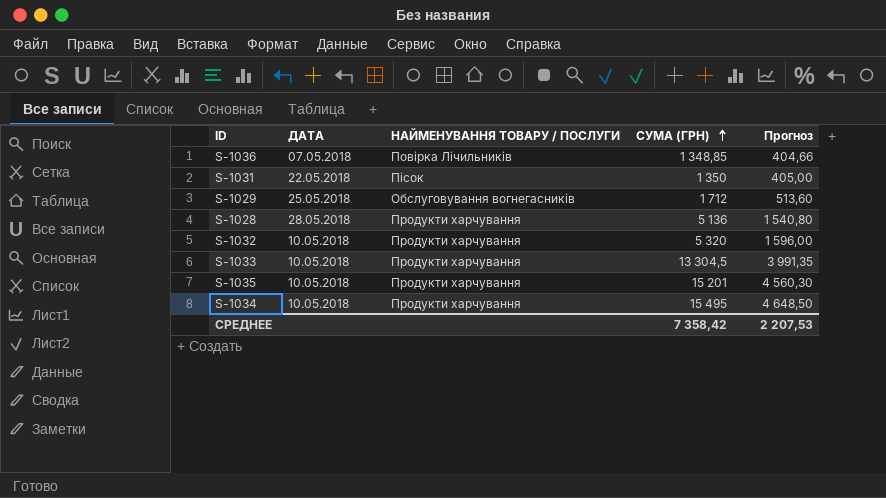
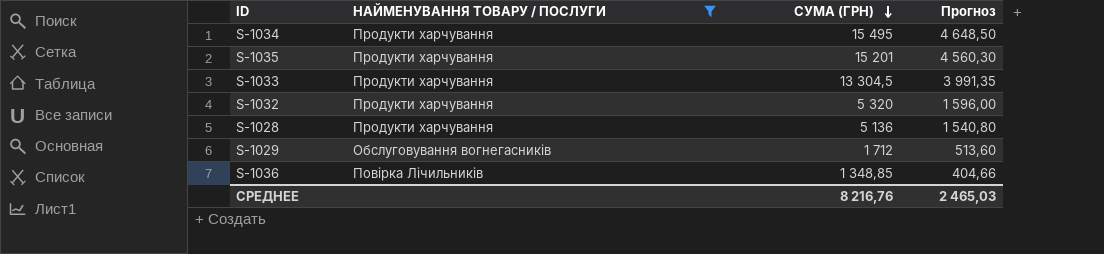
filter: none -> НАЙМЕНУВАННЯ ТОВАРУ / ПОСЛУГИ != Пісок
row order: СУМА (ГРН) ascending -> СУМА (ГРН) descending
column ДАТА | position: 2 -> none
СРЕДНЕЕ | СУМА (ГРН): 7 358,42 -> 8 216,76
СРЕДНЕЕ | Прогноз: 2 207,53 -> 2 465,03

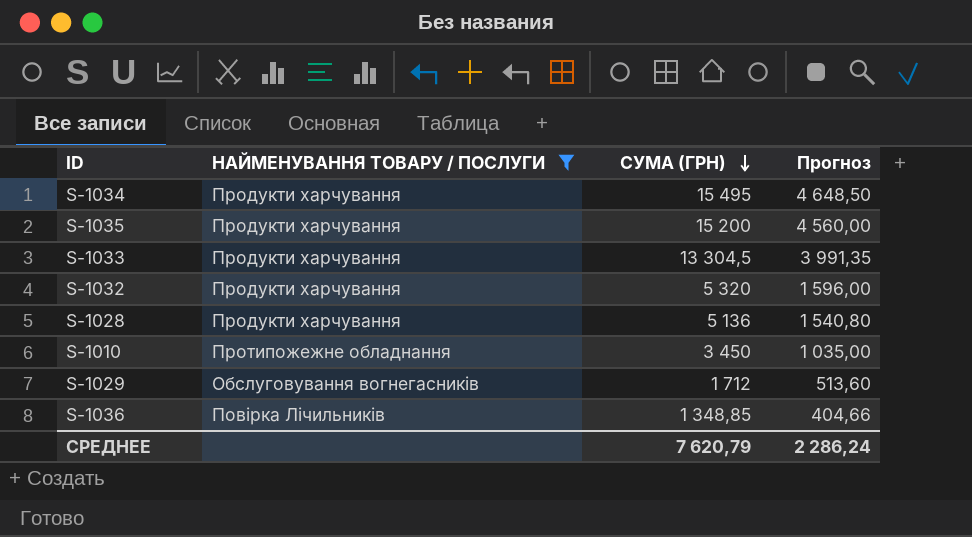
S-1035 | СУМА (ГРН): 15 201 -> 15 200
S-1035 | Прогноз: 4 560,30 -> 4 560,00
row S-1010: none -> Протипожежне обладнання | 3 450 | 1 035,00
СРЕДНЕЕ | СУМА (ГРН): 8 216,76 -> 7 620,79
СРЕДНЕЕ | Прогноз: 2 465,03 -> 2 286,24

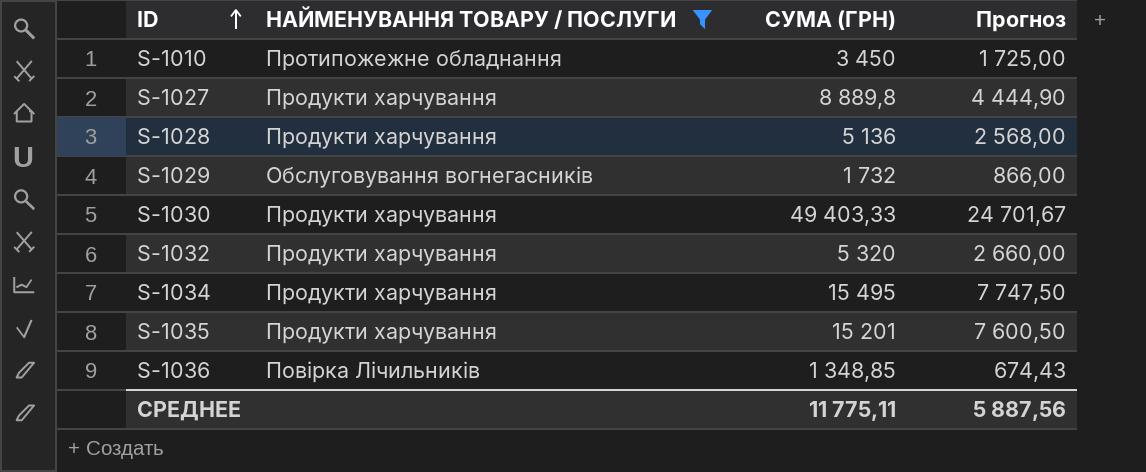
row order: СУМА (ГРН) descending -> ID ascending
column Прогноз | formula: [СУМА (ГРН)] * 0,3 -> [СУМА (ГРН)] * 0,5
row S-1033: Продукти харчування | 13 304,5 | 3 991,35 -> none
row S-1027: none -> Продукти харчування | 8 889,8 | 4 444,90
S-1029 | СУМА (ГРН): 1 712 -> 1 732
row S-1030: none -> Продукти харчування | 49 403,33 | 24 701,67
S-1035 | СУМА (ГРН): 15 200 -> 15 201
СРЕДНЕЕ | СУМА (ГРН): 7 620,79 -> 11 775,11
СРЕДНЕЕ | Прогноз: 2 286,24 -> 5 887,56

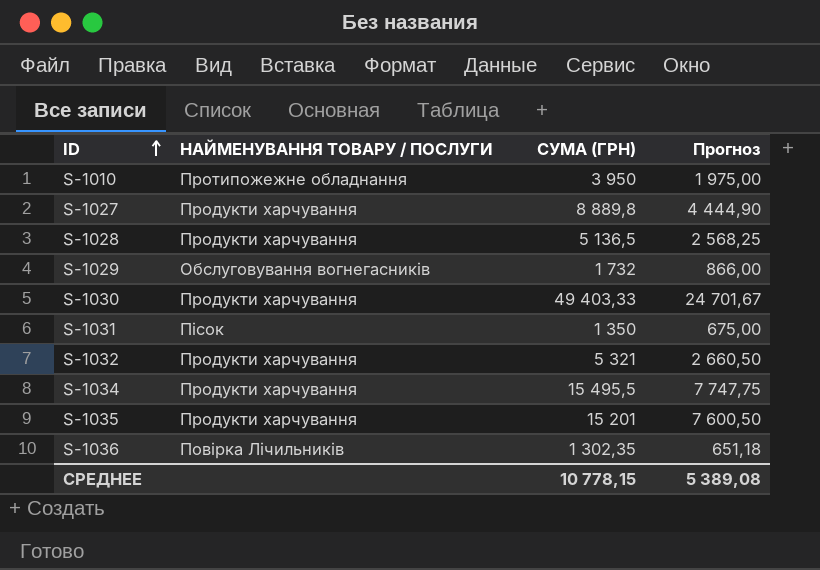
filter: НАЙМЕНУВАННЯ ТОВАРУ / ПОСЛУГИ != Пісок -> none
S-1010 | СУМА (ГРН): 3 450 -> 3 950
S-1010 | Прогноз: 1 725,00 -> 1 975,00
S-1028 | СУМА (ГРН): 5 136 -> 5 136,5
S-1028 | Прогноз: 2 568,00 -> 2 568,25
S-1032 | СУМА (ГРН): 5 320 -> 5 321
S-1032 | Прогноз: 2 660,00 -> 2 660,50
S-1034 | СУМА (ГРН): 15 495 -> 15 495,5
S-1034 | Прогноз: 7 747,50 -> 7 747,75
S-1036 | СУМА (ГРН): 1 348,85 -> 1 302,35
S-1036 | Прогноз: 674,43 -> 651,18
СРЕДНЕЕ | СУМА (ГРН): 11 775,11 -> 10 778,15
СРЕДНЕЕ | Прогноз: 5 887,56 -> 5 389,08

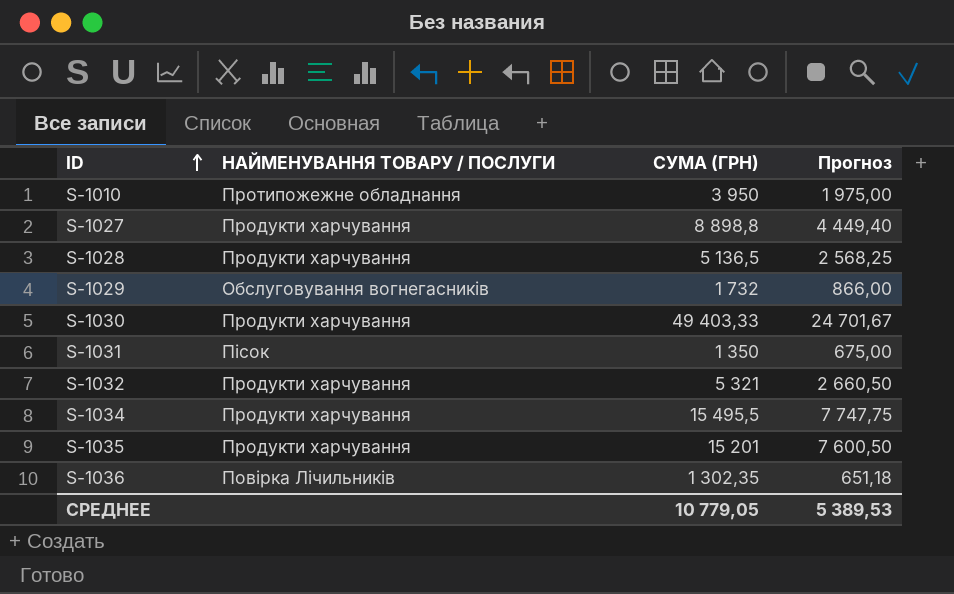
S-1027 | СУМА (ГРН): 8 889,8 -> 8 898,8
S-1027 | Прогноз: 4 444,90 -> 4 449,40
СРЕДНЕЕ | СУМА (ГРН): 10 778,15 -> 10 779,05
СРЕДНЕЕ | Прогноз: 5 389,08 -> 5 389,53

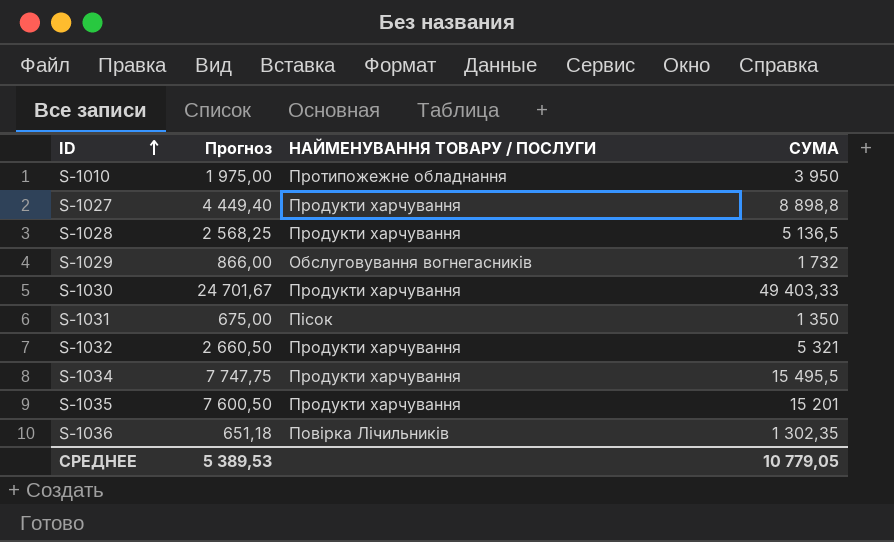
column Прогноз | position: 4 -> 2
column name: СУМА (ГРН) -> СУМА

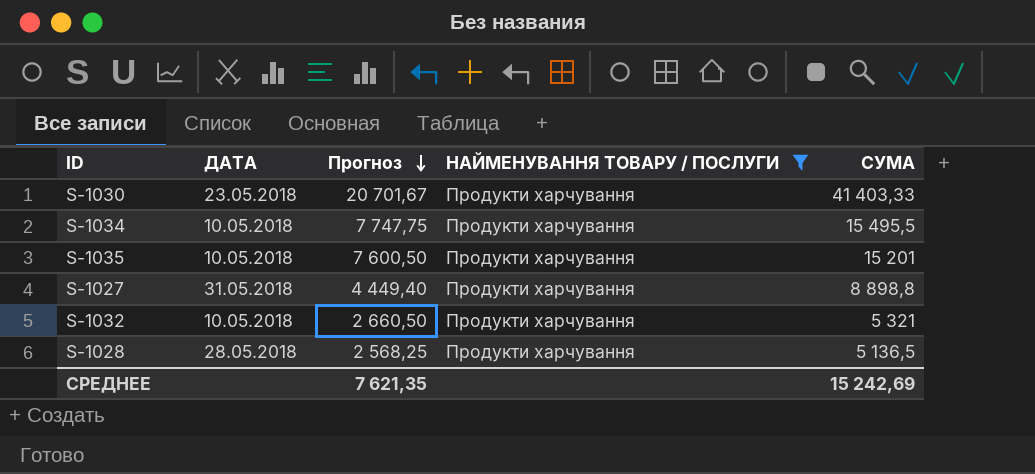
filter: none -> НАЙМЕНУВАННЯ ТОВАРУ / ПОСЛУГИ = Продукти харчування
row order: ID ascending -> Прогноз descending
column ДАТА | position: none -> 2
S-1030 | Прогноз: 24 701,67 -> 20 701,67
S-1030 | СУМА: 49 403,33 -> 41 403,33
СРЕДНЕЕ | Прогноз: 5 389,53 -> 7 621,35
СРЕДНЕЕ | СУМА: 10 779,05 -> 15 242,69

